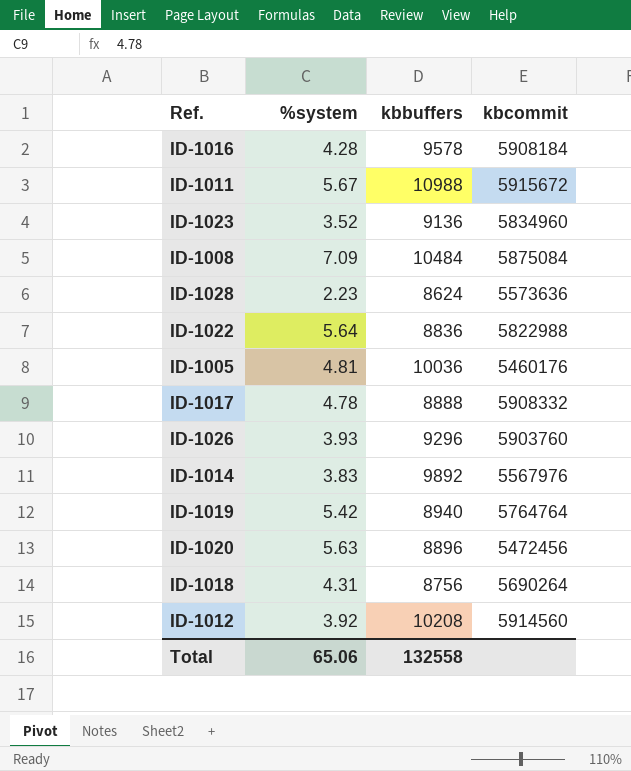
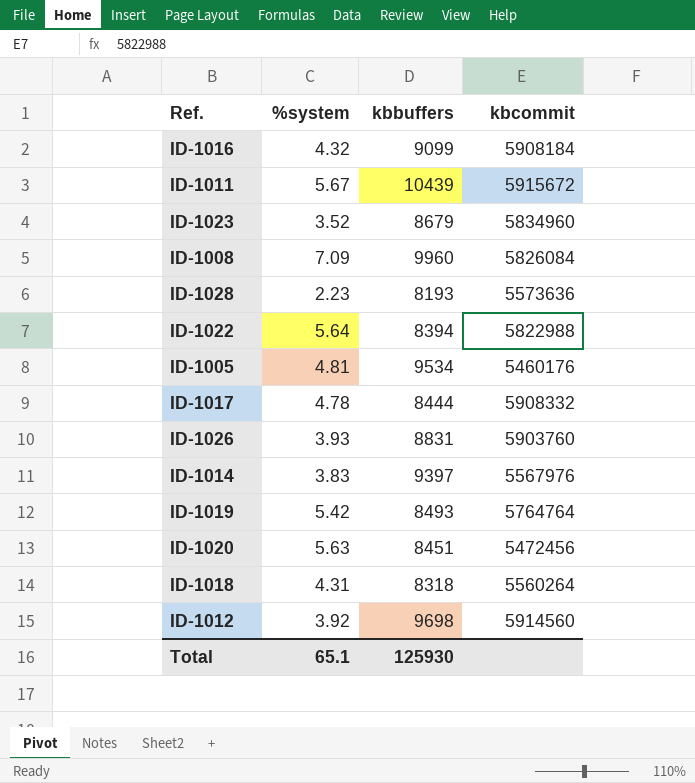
ID-1016 | %system: 4.28 -> 4.32
ID-1016 | kbbuffers: 9578 -> 9099
ID-1011 | kbbuffers: 10988 -> 10439
ID-1023 | kbbuffers: 9136 -> 8679
ID-1008 | kbbuffers: 10484 -> 9960
ID-1008 | kbcommit: 5875084 -> 5826084
ID-1028 | kbbuffers: 8624 -> 8193
ID-1022 | kbbuffers: 8836 -> 8394
ID-1005 | kbbuffers: 10036 -> 9534
ID-1017 | kbbuffers: 8888 -> 8444
ID-1026 | kbbuffers: 9296 -> 8831
ID-1014 | kbbuffers: 9892 -> 9397
ID-1019 | kbbuffers: 8940 -> 8493
ID-1020 | kbbuffers: 8896 -> 8451
ID-1018 | kbbuffers: 8756 -> 8318
ID-1018 | kbcommit: 5690264 -> 5560264
ID-1012 | kbbuffers: 10208 -> 9698
Total | %system: 65.06 -> 65.1
Total | kbbuffers: 132558 -> 125930

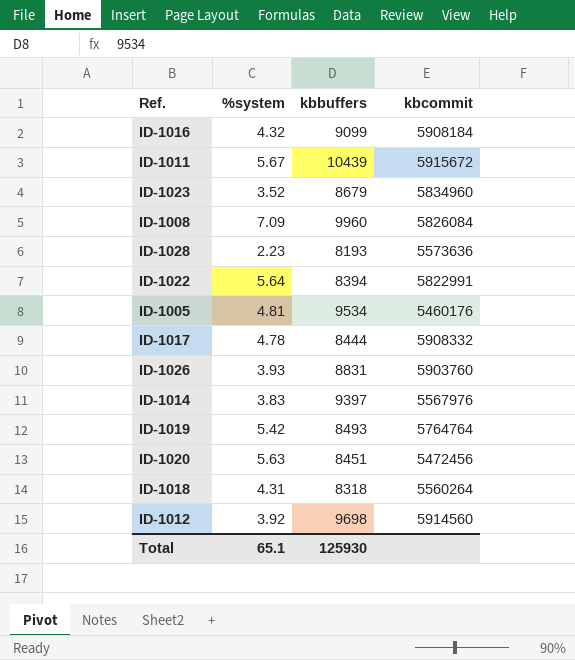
ID-1022 | kbcommit: 5822988 -> 5822991

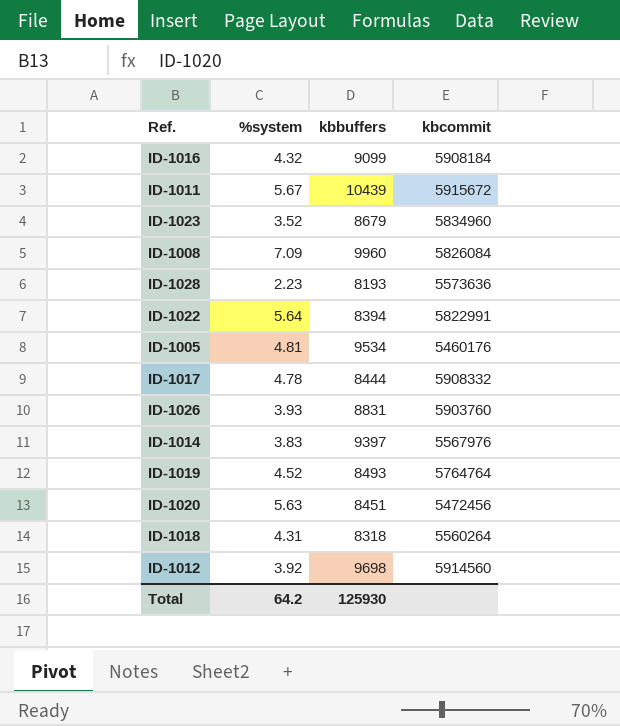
ID-1019 | %system: 5.42 -> 4.52
Total | %system: 65.1 -> 64.2

